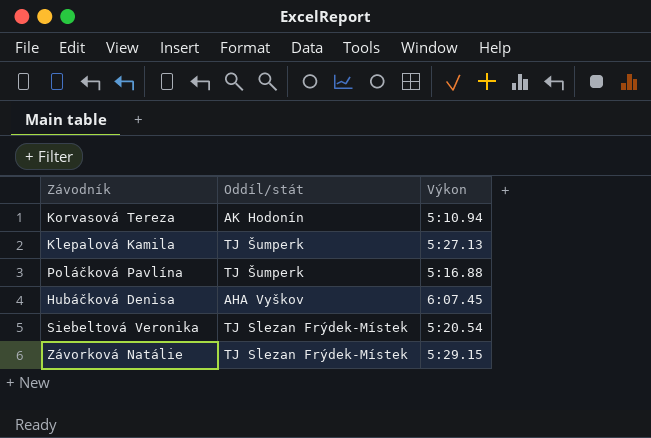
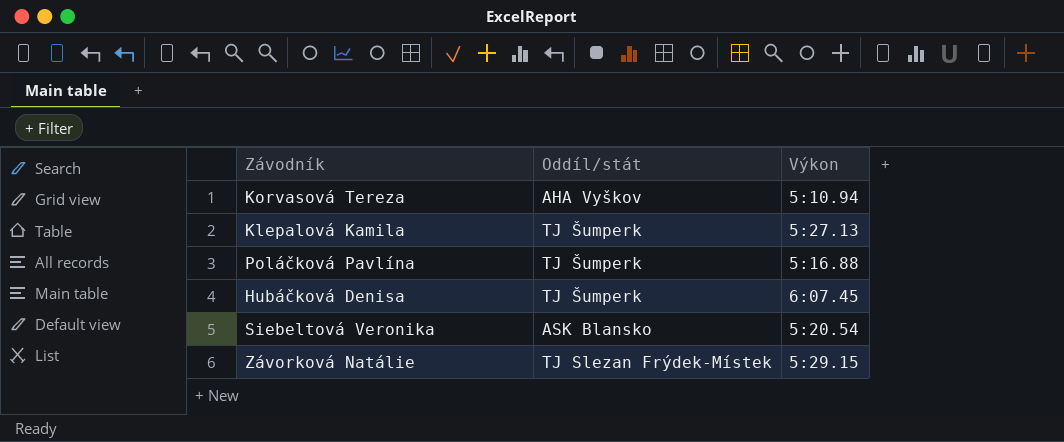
Korvasová Tereza | Oddíl/stát: AK Hodonín -> AHA Vyškov
Hubáčková Denisa | Oddíl/stát: AHA Vyškov -> TJ Šumperk
Siebeltová Veronika | Oddíl/stát: TJ Slezan Frýdek-Místek -> ASK Blansko

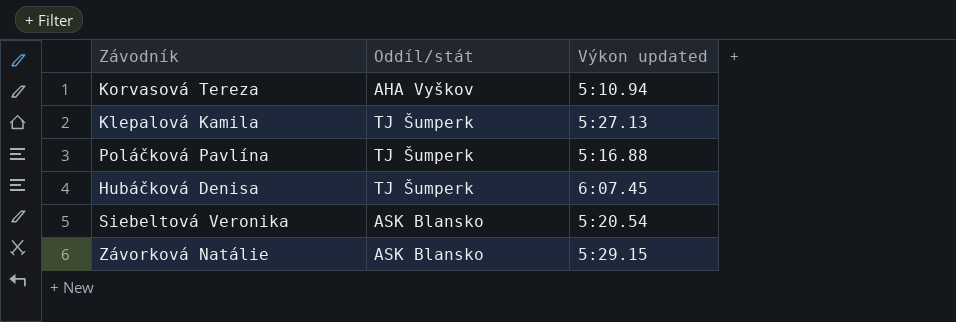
column name: Výkon -> Výkon updated
Závorková Natálie | Oddíl/stát: TJ Slezan Frýdek-Místek -> ASK Blansko

